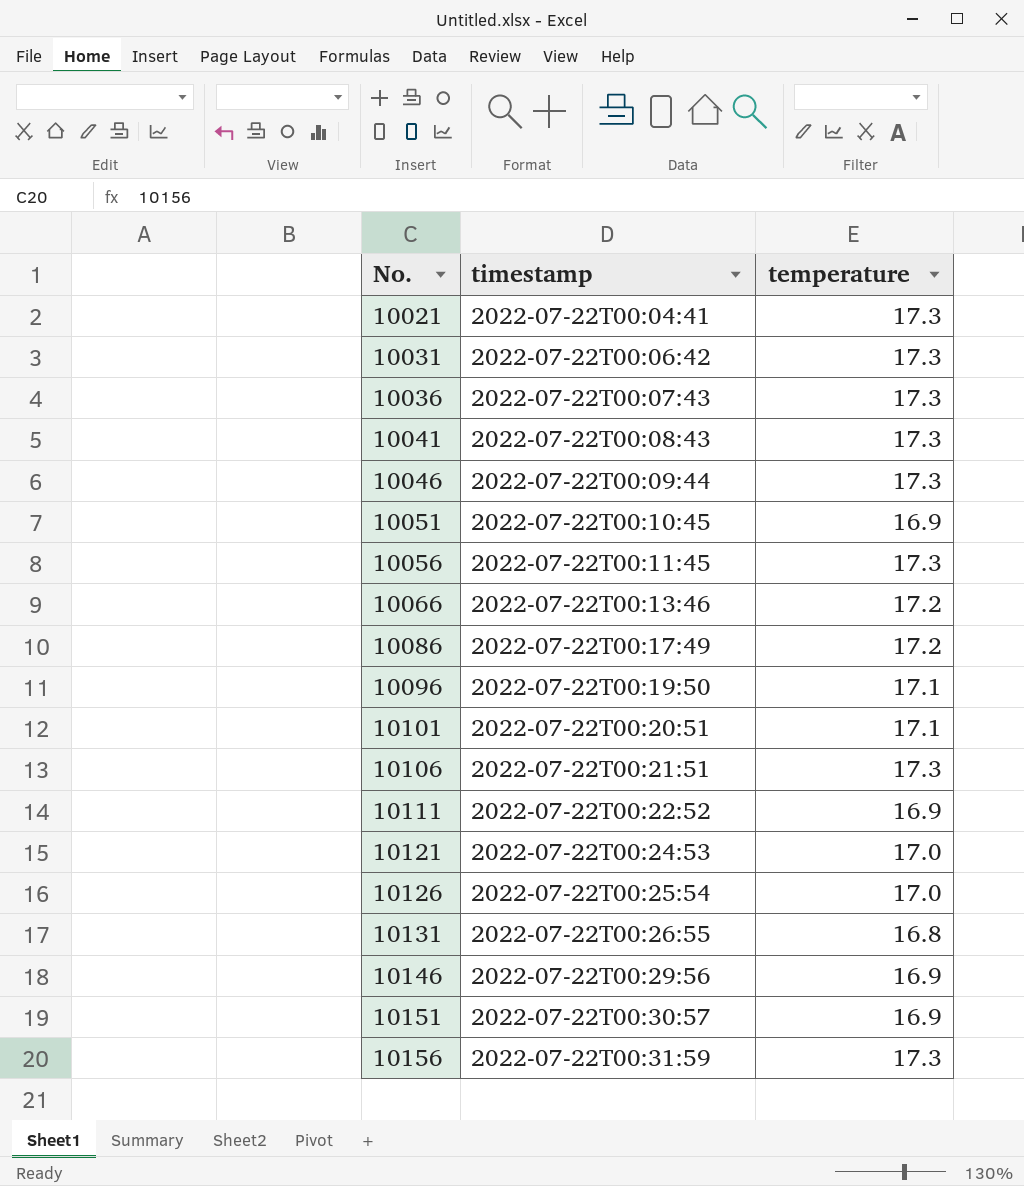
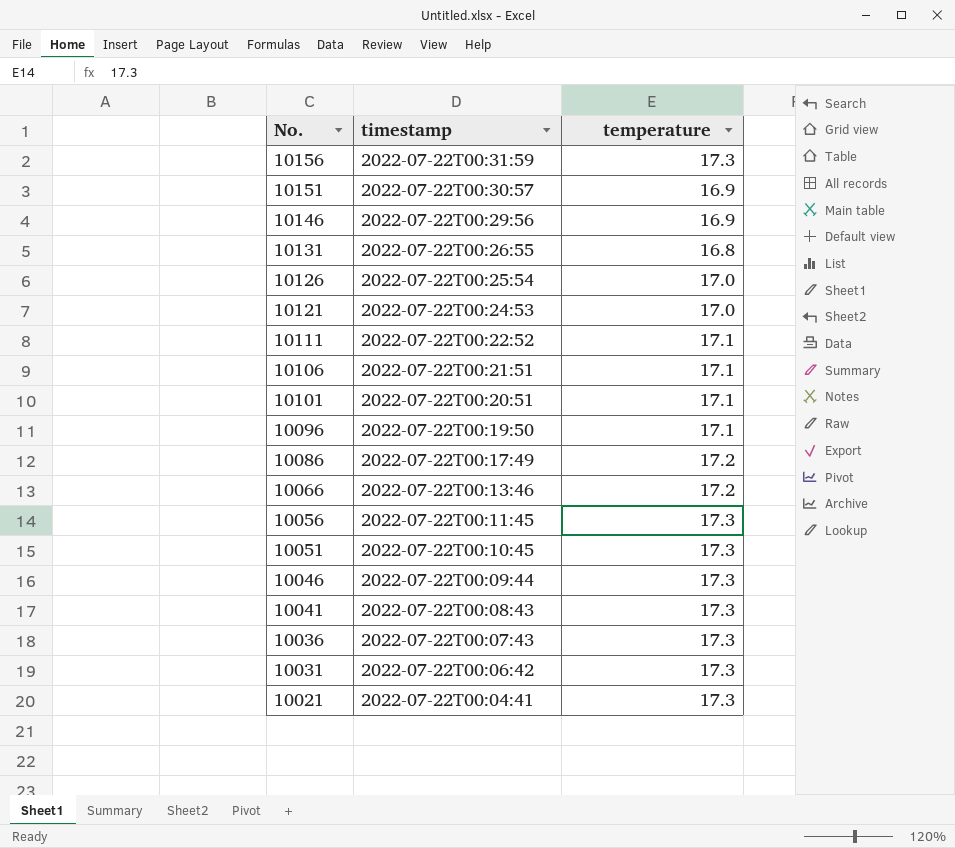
row order: No. ascending -> No. descending
10111 | temperature: 16.9 -> 17.1
10106 | temperature: 17.3 -> 17.1
10051 | temperature: 16.9 -> 17.3

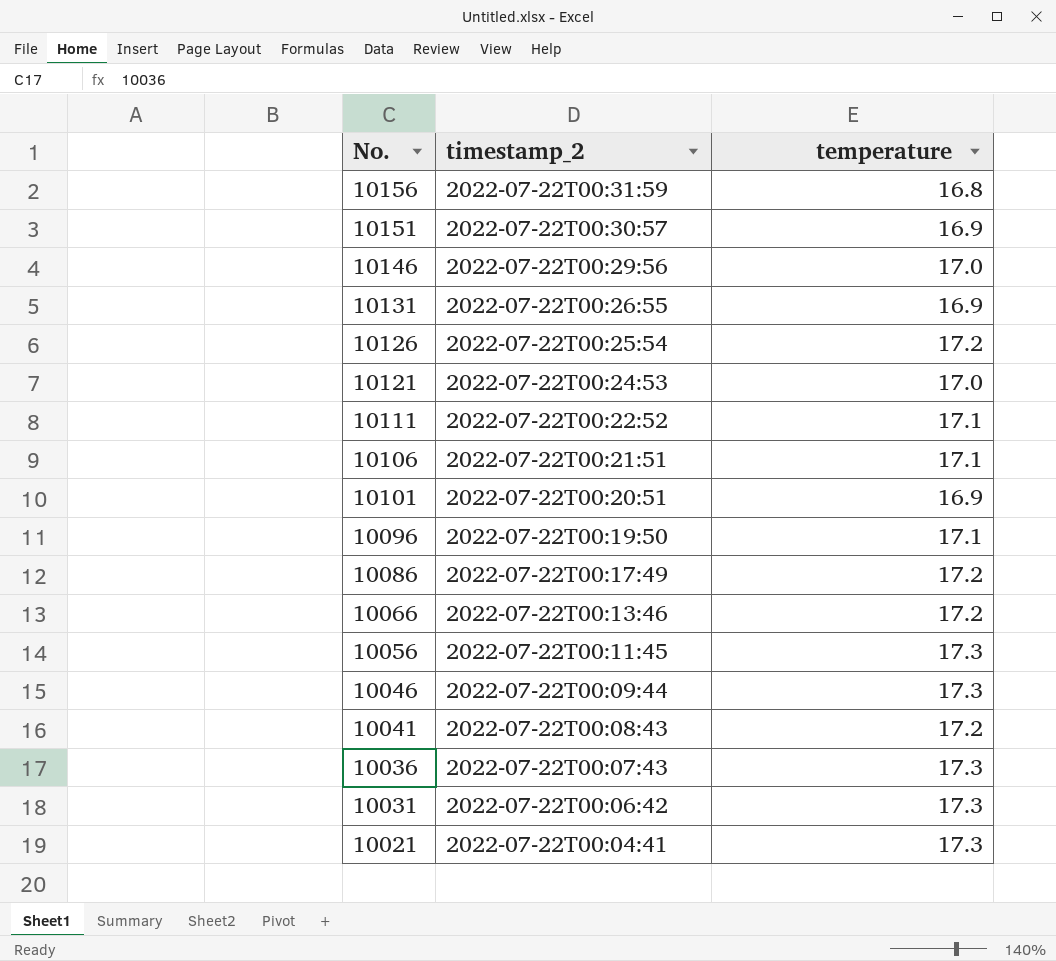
column name: timestamp -> timestamp_2
row 10051: 2022-07-22T00:10:45 | 17.3 -> none
10156 | temperature: 17.3 -> 16.8
10146 | temperature: 16.9 -> 17.0
10131 | temperature: 16.8 -> 16.9
10126 | temperature: 17.0 -> 17.2
10101 | temperature: 17.1 -> 16.9
10041 | temperature: 17.3 -> 17.2

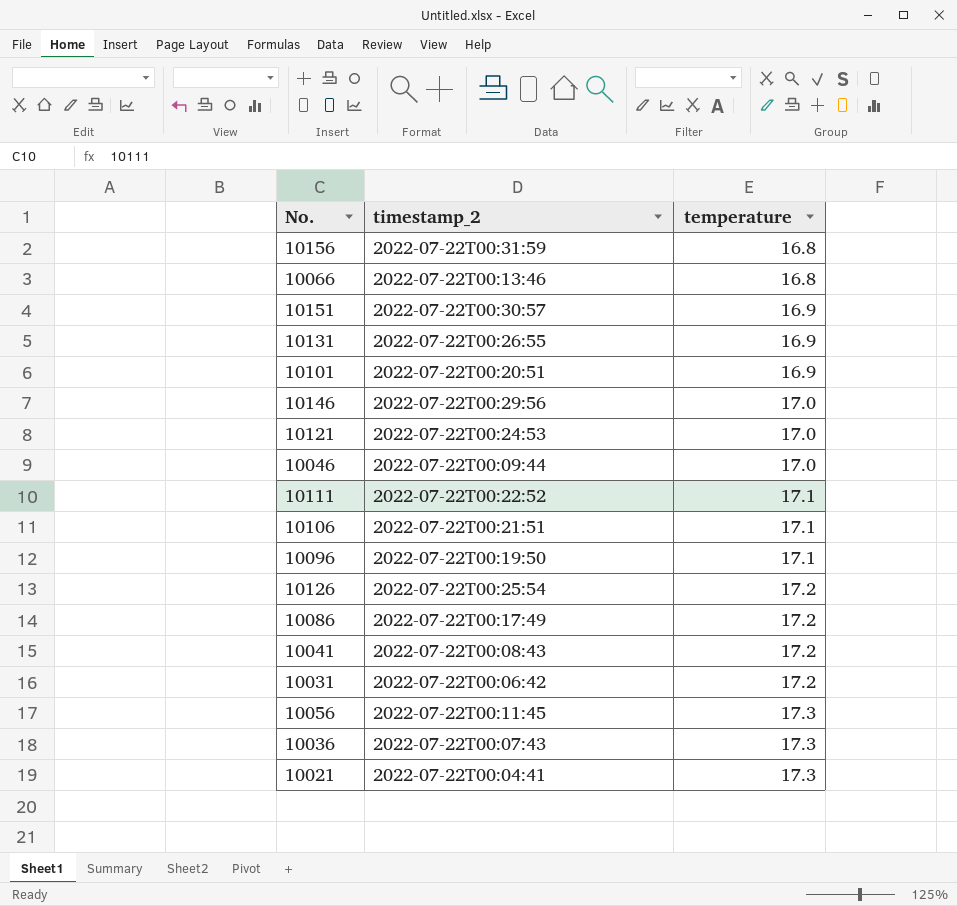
row order: No. descending -> temperature ascending
10066 | temperature: 17.2 -> 16.8
10046 | temperature: 17.3 -> 17.0
10031 | temperature: 17.3 -> 17.2

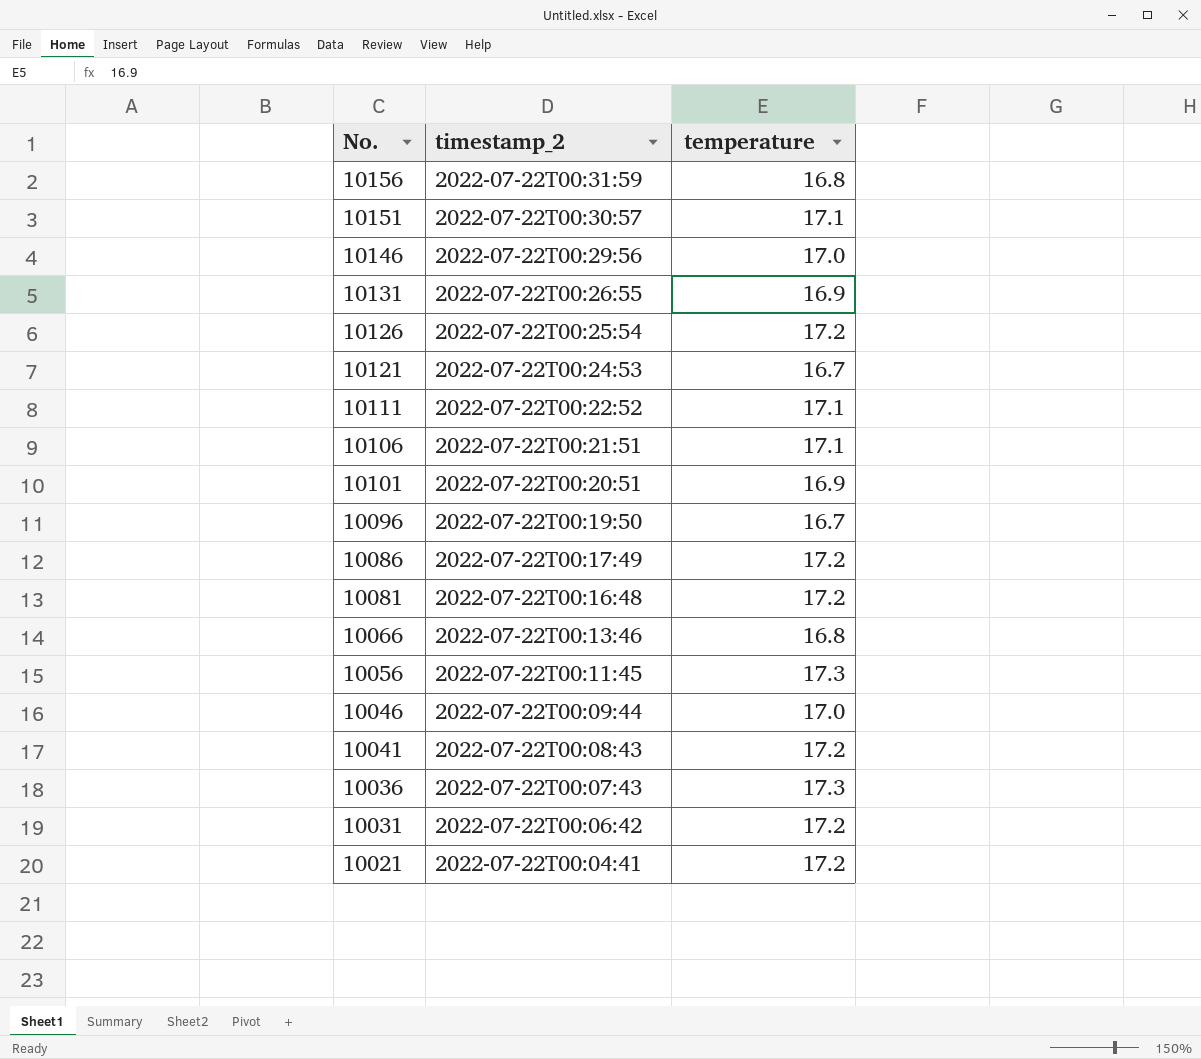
row order: temperature ascending -> No. descending
10151 | temperature: 16.9 -> 17.1
10121 | temperature: 17.0 -> 16.7
10096 | temperature: 17.1 -> 16.7
row 10081: none -> 2022-07-22T00:16:48 | 17.2
10021 | temperature: 17.3 -> 17.2

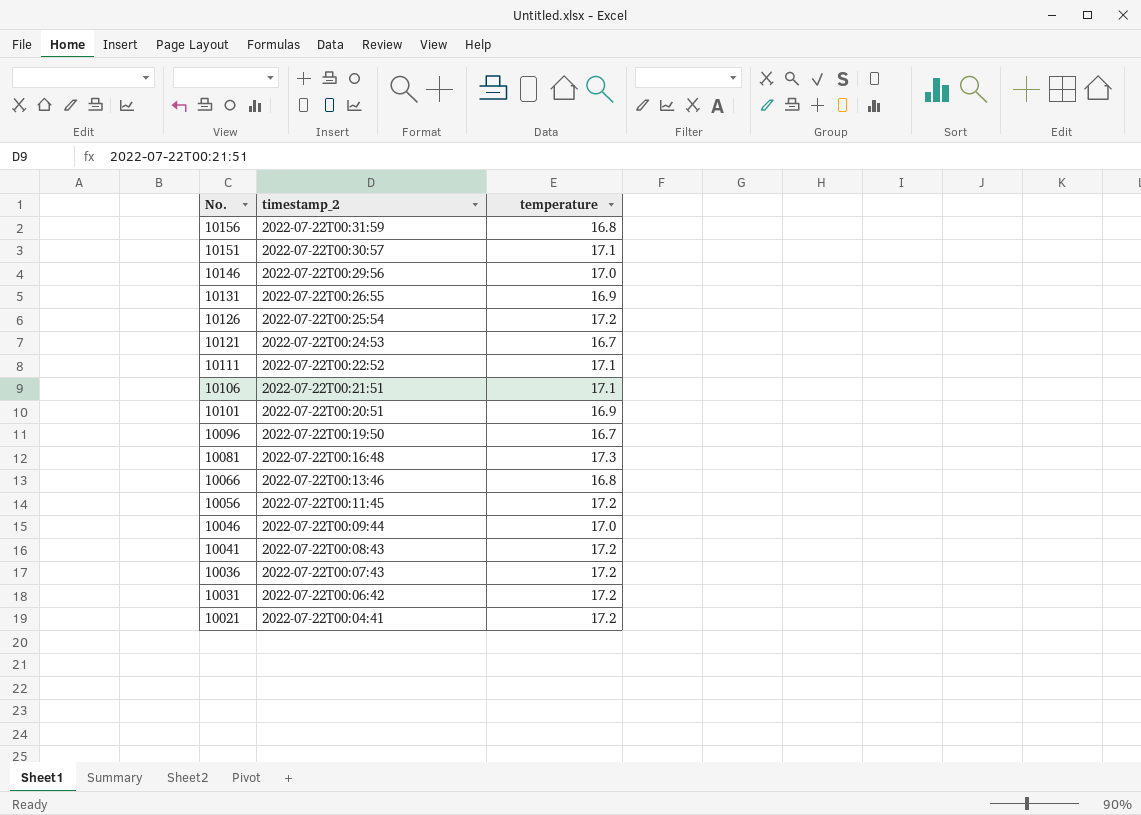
row 10086: 2022-07-22T00:17:49 | 17.2 -> none
10081 | temperature: 17.2 -> 17.3
10056 | temperature: 17.3 -> 17.2
10036 | temperature: 17.3 -> 17.2

